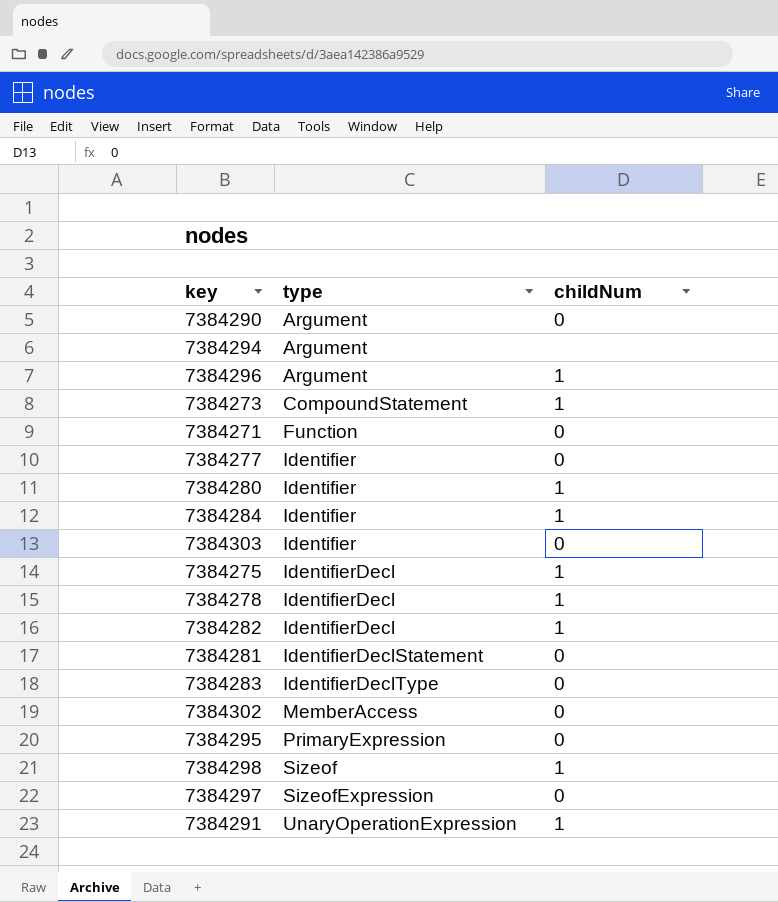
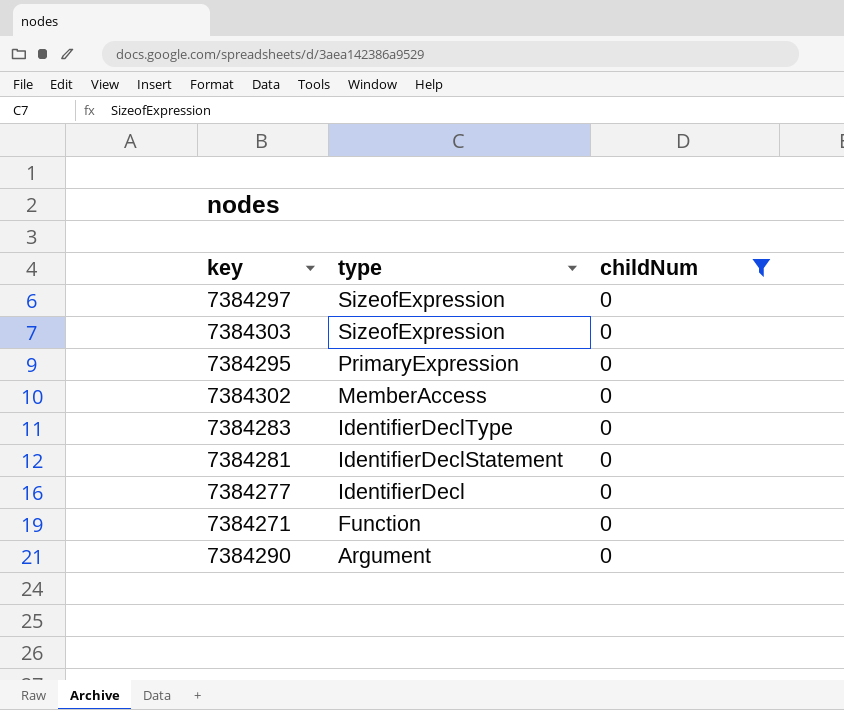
filter: none -> childNum = 0
row order: type ascending -> type descending
7384303 | type: Identifier -> SizeofExpression
7384277 | type: Identifier -> IdentifierDecl

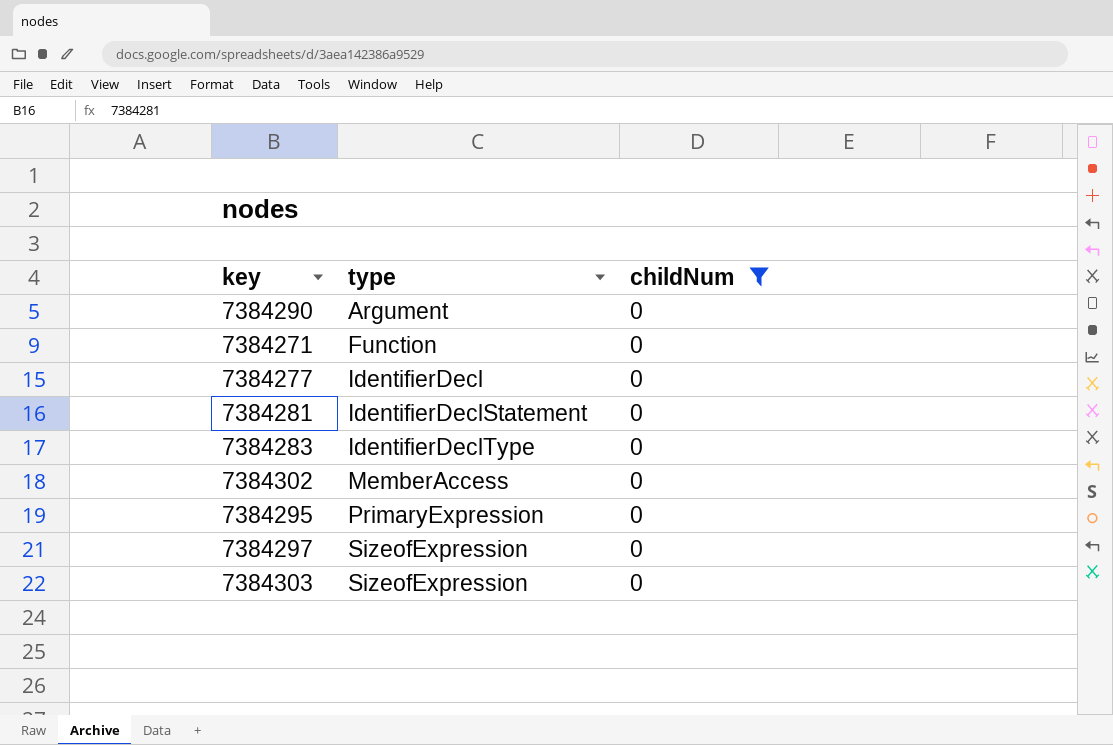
row order: type descending -> type ascending

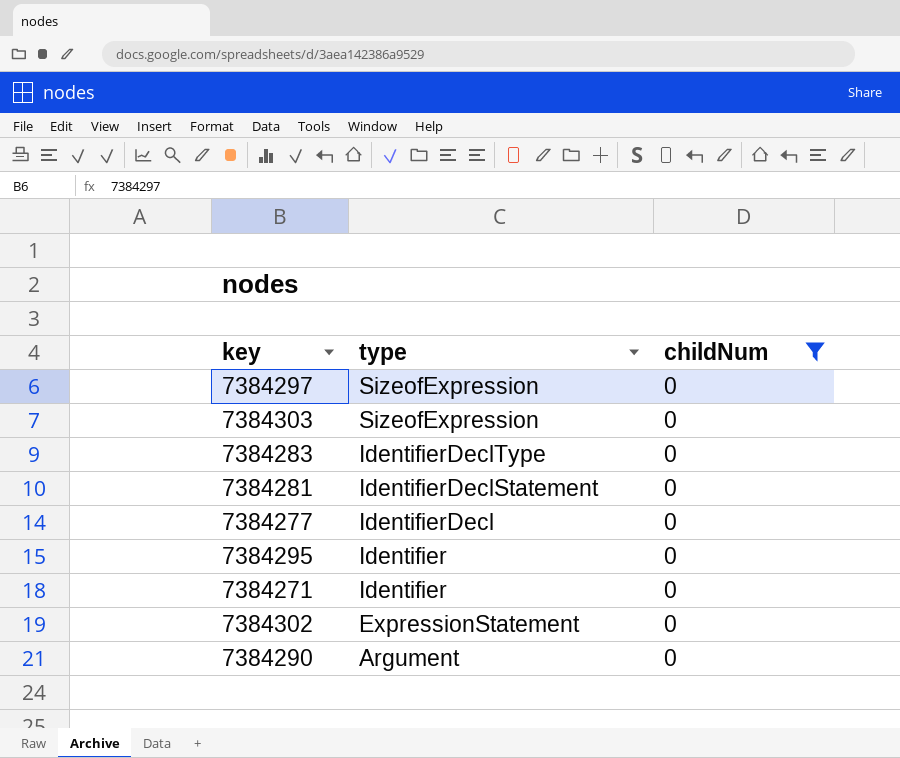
row order: type ascending -> type descending
7384295 | type: PrimaryExpression -> Identifier
7384271 | type: Function -> Identifier
7384302 | type: MemberAccess -> ExpressionStatement

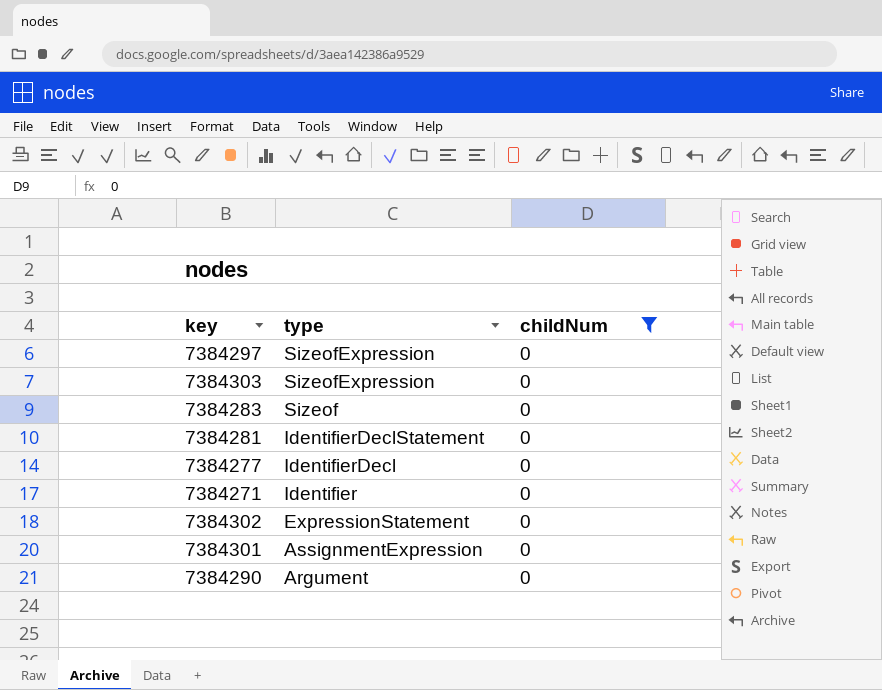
row 7384295: Identifier | 0 -> none
7384283 | type: IdentifierDeclType -> Sizeof
row 7384301: none -> AssignmentExpression | 0

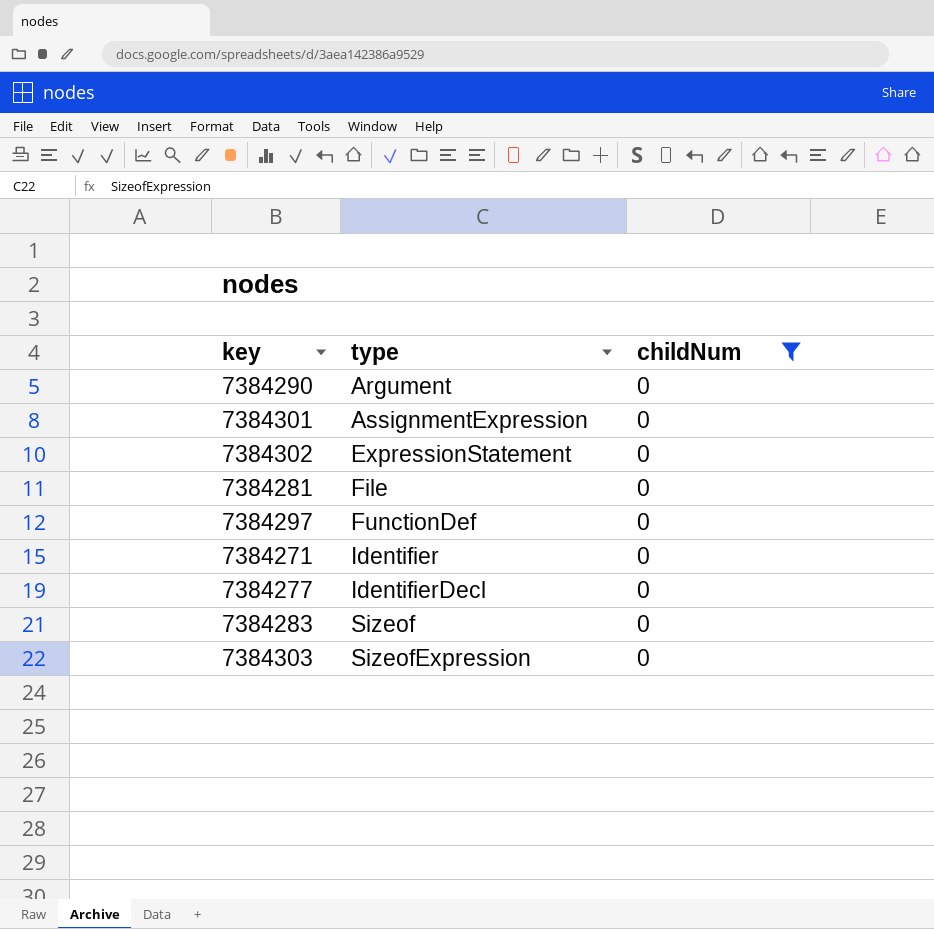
row order: type descending -> type ascending
7384281 | type: IdentifierDeclStatement -> File
7384297 | type: SizeofExpression -> FunctionDef

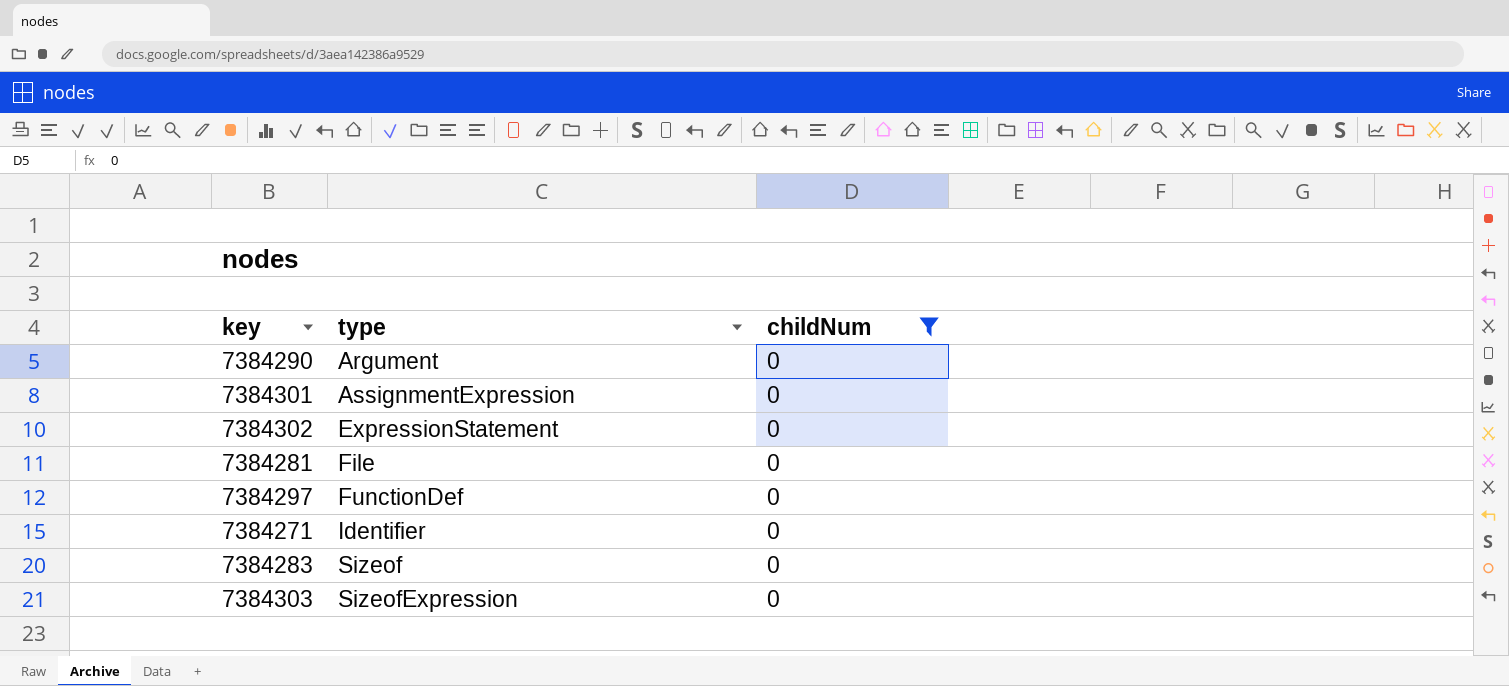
row 7384277: IdentifierDecl | 0 -> none

